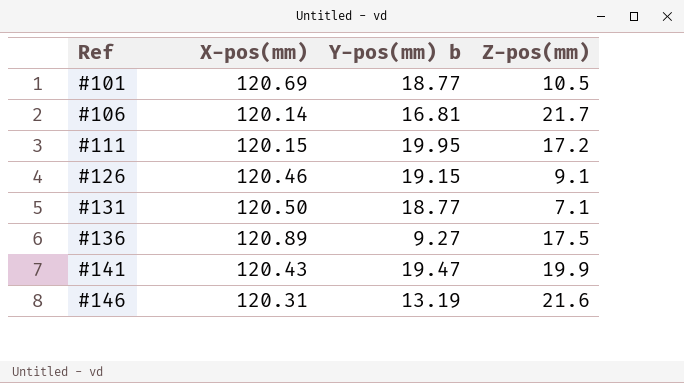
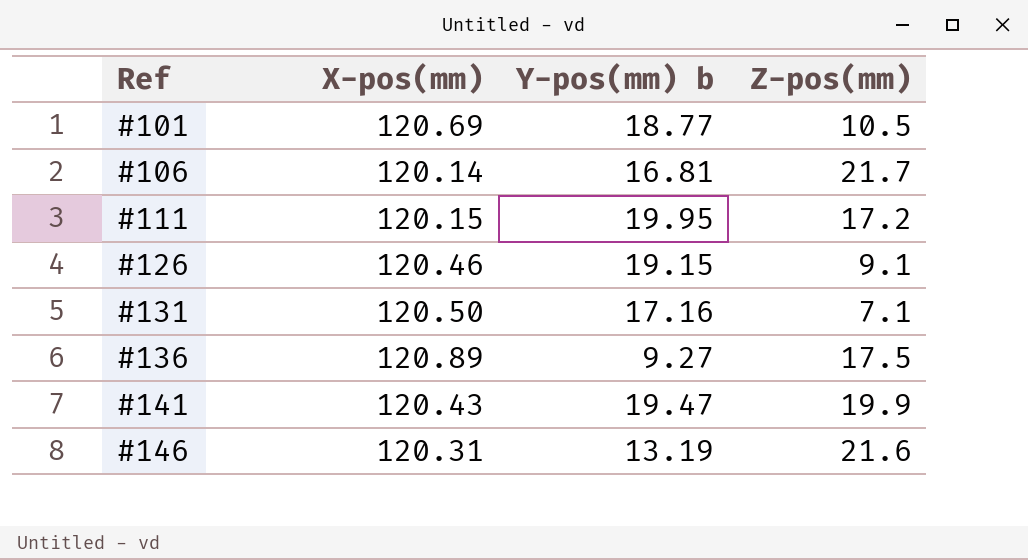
#131 | Y-pos(mm) b: 18.77 -> 17.16

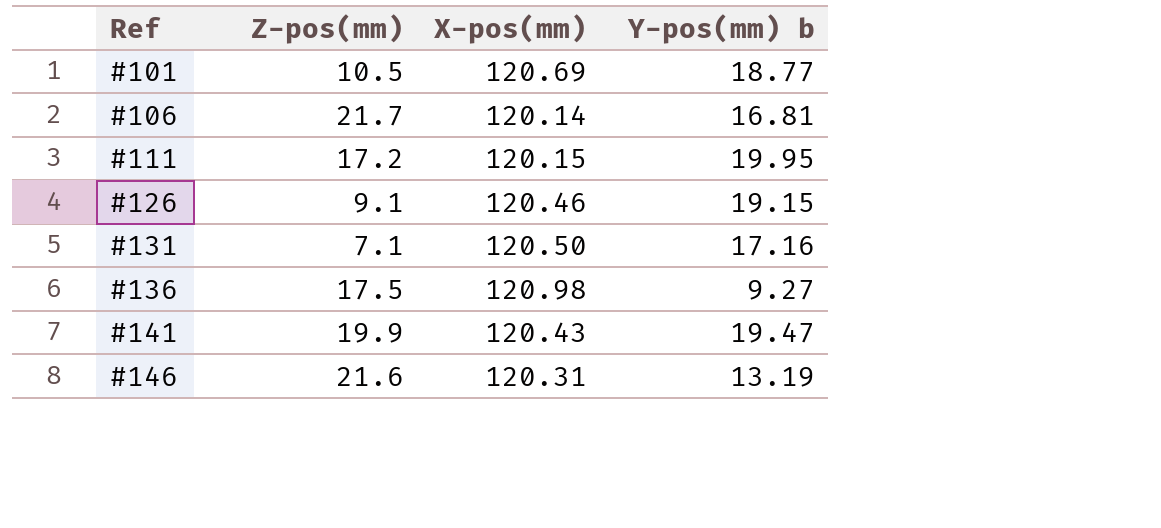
column Z-pos(mm) | position: 4 -> 2
#136 | X-pos(mm): 120.89 -> 120.98

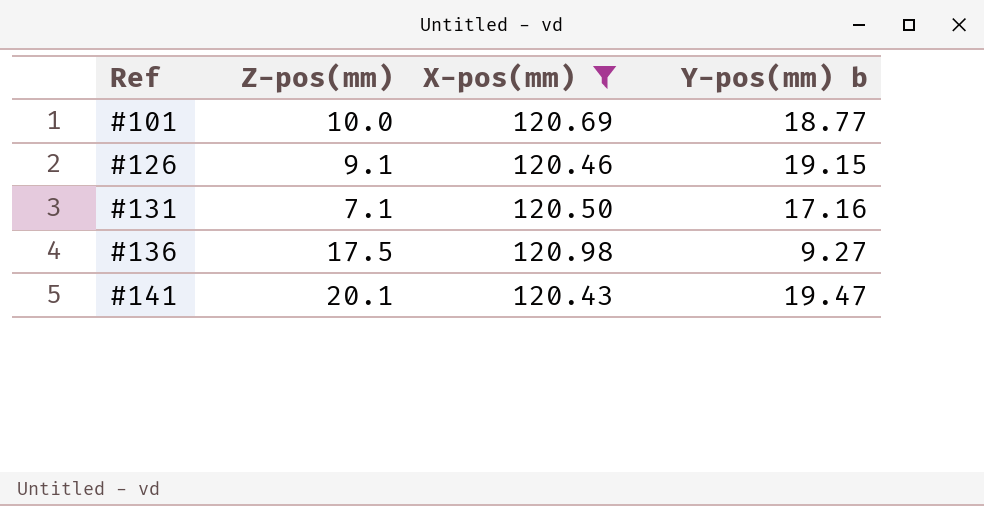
filter: none -> X-pos(mm) >= 120.43
#101 | Z-pos(mm): 10.5 -> 10.0
#141 | Z-pos(mm): 19.9 -> 20.1

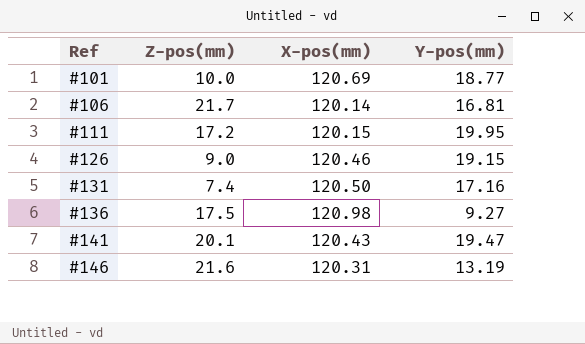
filter: X-pos(mm) >= 120.43 -> none
column name: Y-pos(mm) b -> Y-pos(mm)
#126 | Z-pos(mm): 9.1 -> 9.0
#131 | Z-pos(mm): 7.1 -> 7.4

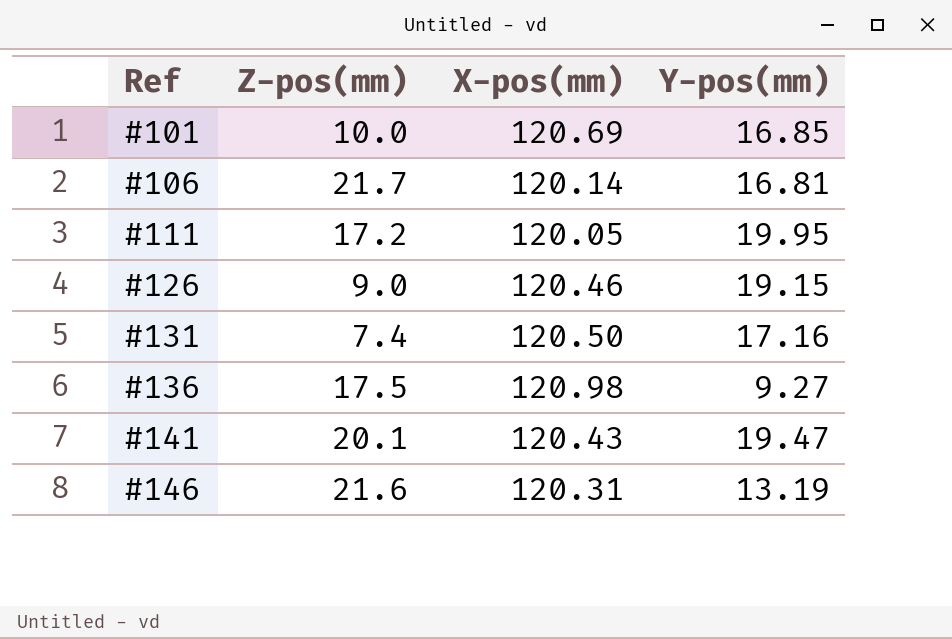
#101 | Y-pos(mm): 18.77 -> 16.85
#111 | X-pos(mm): 120.15 -> 120.05

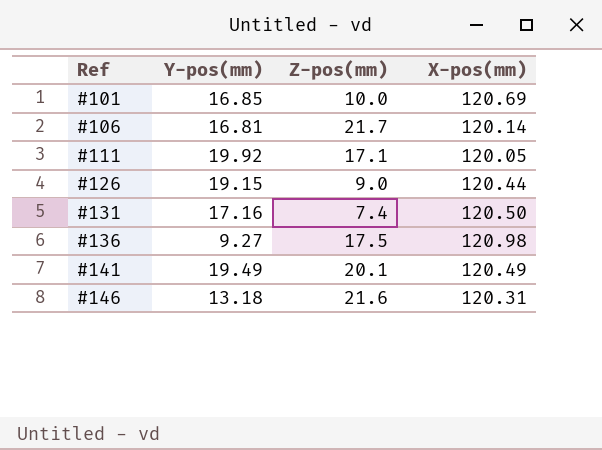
column Y-pos(mm) | position: 4 -> 2
#111 | Y-pos(mm): 19.95 -> 19.92
#111 | Z-pos(mm): 17.2 -> 17.1
#126 | X-pos(mm): 120.46 -> 120.44
#141 | Y-pos(mm): 19.47 -> 19.49
#141 | X-pos(mm): 120.43 -> 120.49
#146 | Y-pos(mm): 13.19 -> 13.18

